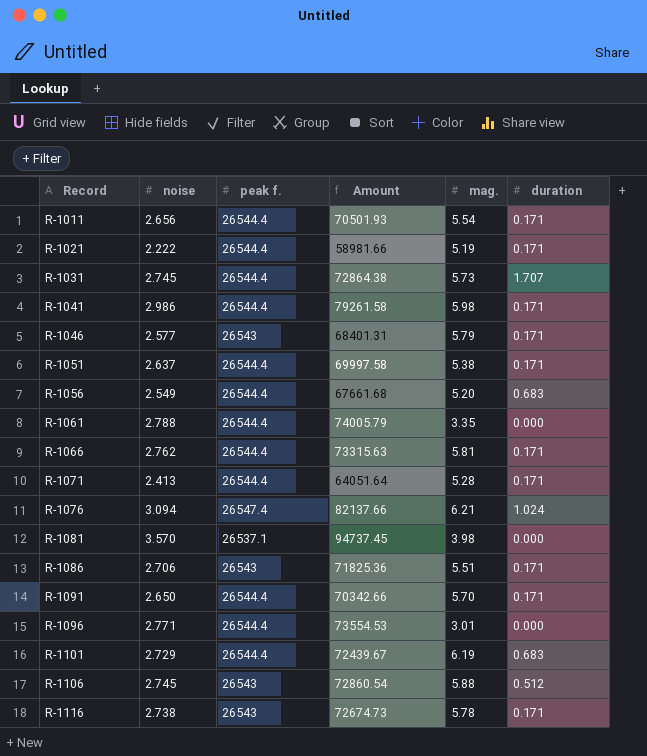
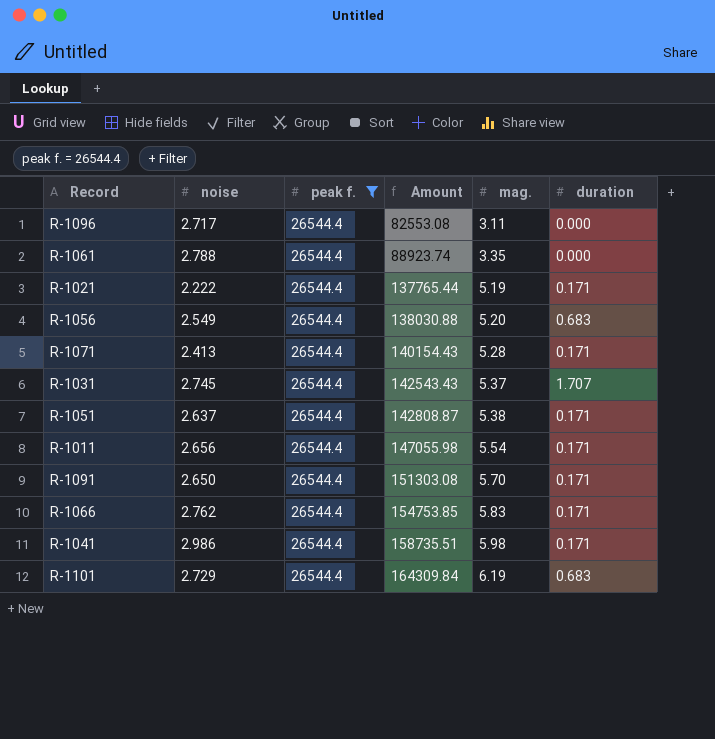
filter: none -> peak f. = 26544.4
row order: Record ascending -> Amount ascending
column Amount | formula: [noise] * [peak f.] -> [peak f.] * [mag.]
R-1096 | noise: 2.771 -> 2.717
R-1096 | mag.: 3.01 -> 3.11
R-1031 | mag.: 5.73 -> 5.37
R-1066 | mag.: 5.81 -> 5.83

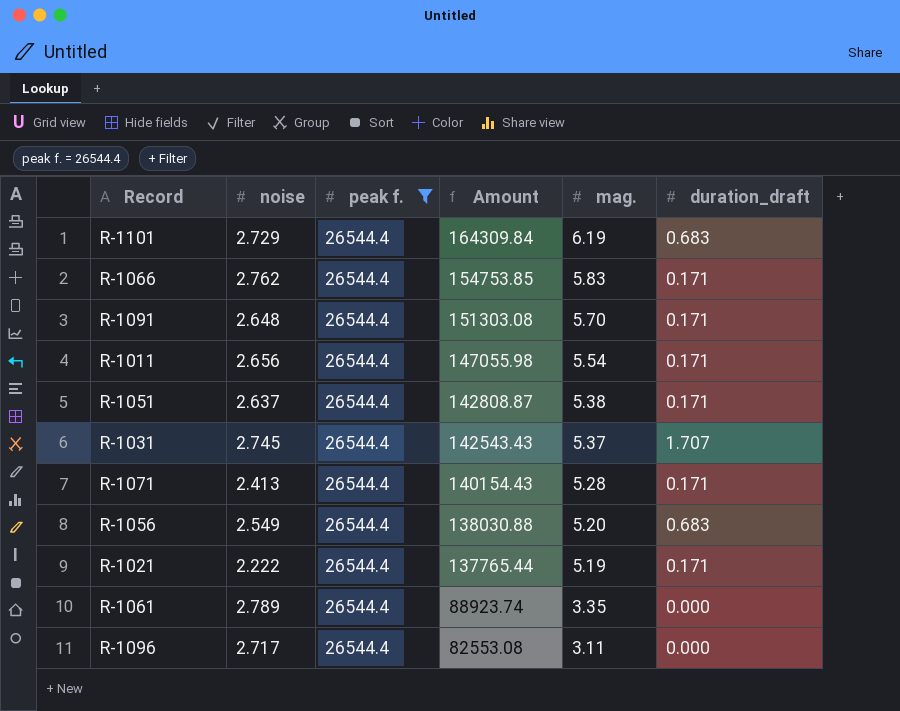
row order: Amount ascending -> Amount descending
column name: duration -> duration_draft
row R-1041: 2.986 | 26544.4 | 158735.51 | 5.98 | 0.171 -> none
R-1091 | noise: 2.650 -> 2.648
R-1061 | noise: 2.788 -> 2.789

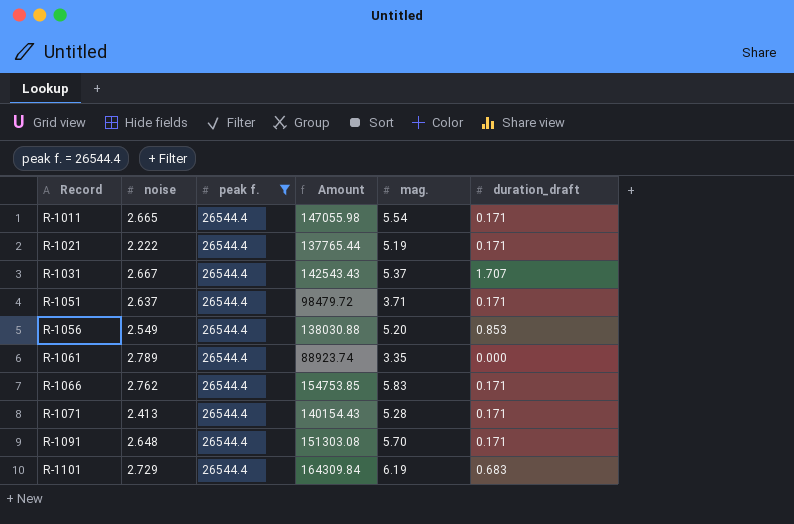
row order: Amount descending -> Record ascending
row R-1096: 2.717 | 26544.4 | 82553.08 | 3.11 | 0.000 -> none
R-1011 | noise: 2.656 -> 2.665
R-1031 | noise: 2.745 -> 2.667
R-1051 | Amount: 142808.87 -> 98479.72
R-1051 | mag.: 5.38 -> 3.71
R-1056 | duration_draft: 0.683 -> 0.853

